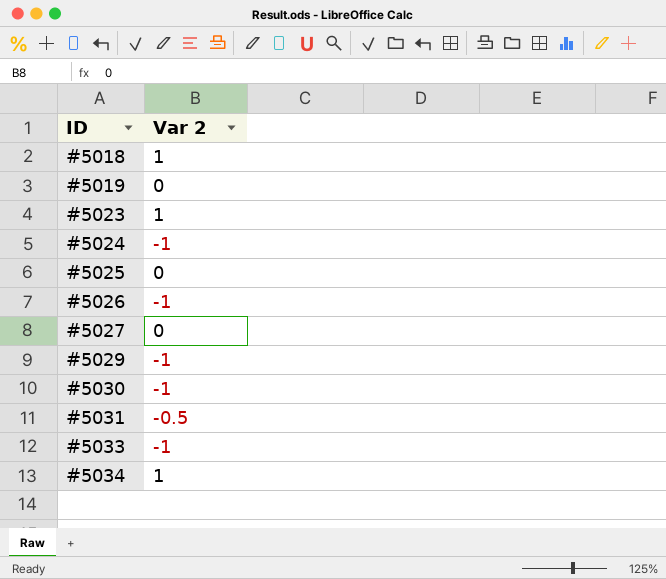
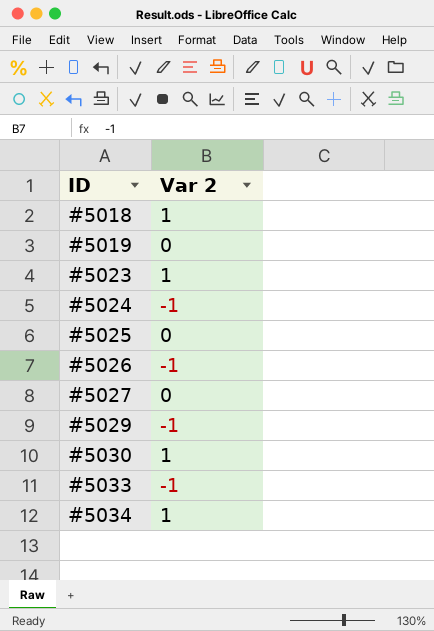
row #5031: -0.5 -> none
#5030 | Var 2: -1 -> 1

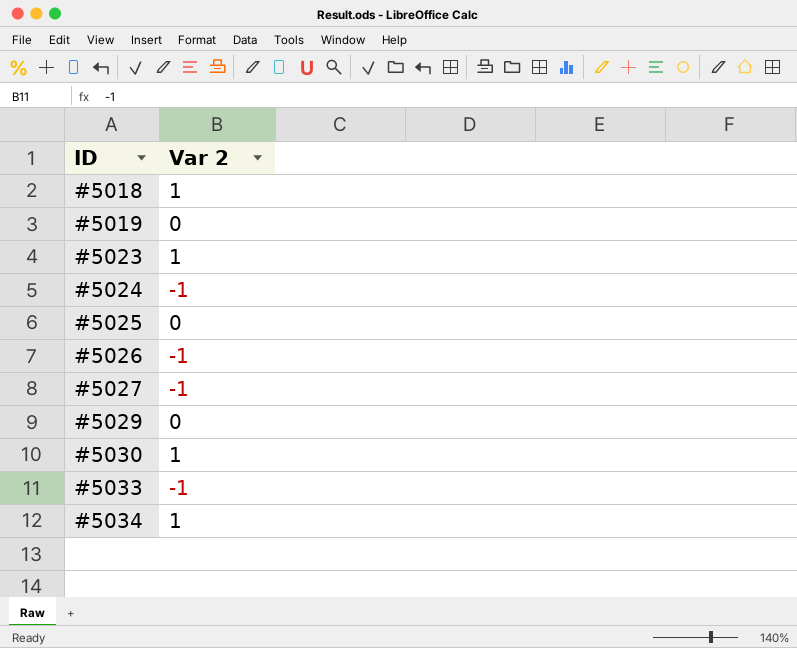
#5027 | Var 2: 0 -> -1
#5029 | Var 2: -1 -> 0

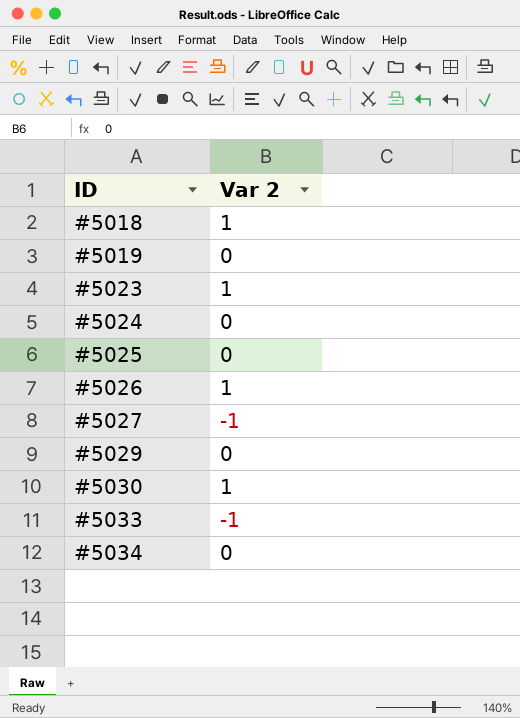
#5024 | Var 2: -1 -> 0
#5026 | Var 2: -1 -> 1
#5034 | Var 2: 1 -> 0

